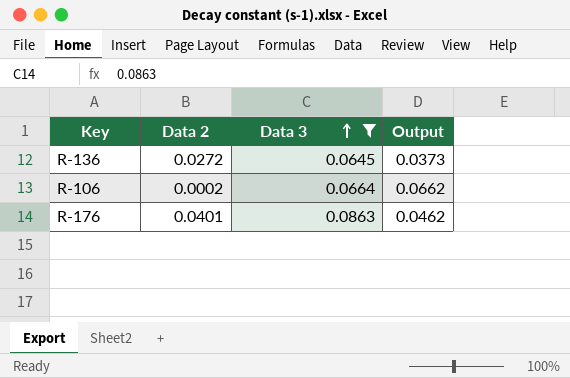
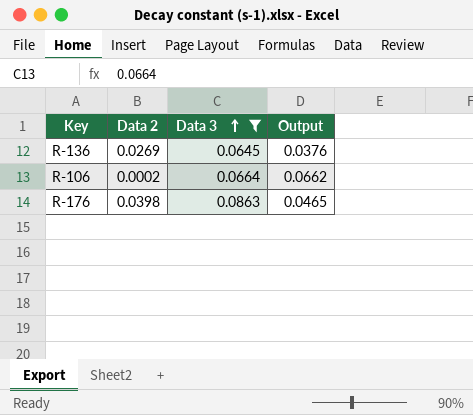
R-136 | Data 2: 0.0272 -> 0.0269
R-136 | Output: 0.0373 -> 0.0376
R-176 | Data 2: 0.0401 -> 0.0398
R-176 | Output: 0.0462 -> 0.0465

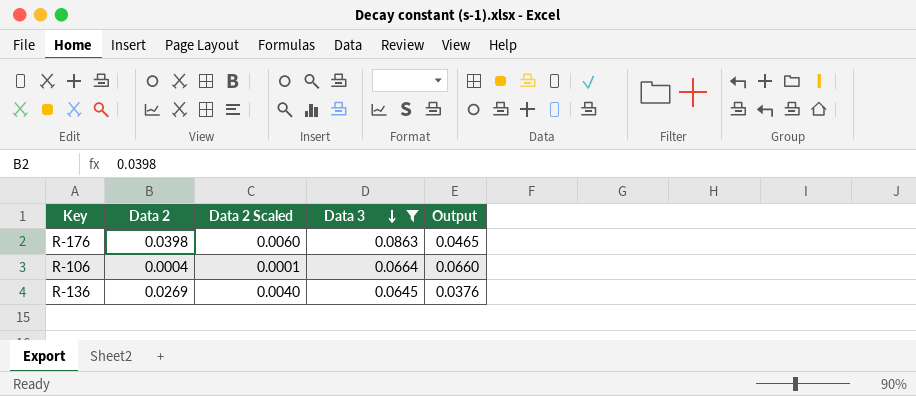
row order: Data 3 ascending -> Data 3 descending
column Data 2 Scaled | formula: none -> [Data 2] * 0.15
R-106 | Data 2: 0.0002 -> 0.0004
R-106 | Output: 0.0662 -> 0.0660

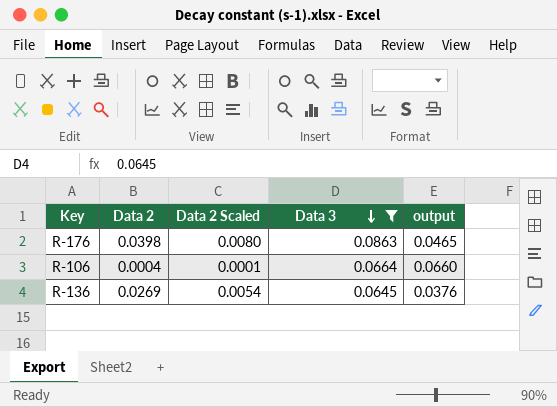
column Data 2 Scaled | formula: [Data 2] * 0.15 -> [Data 2] * 0.2
column name: Output -> output

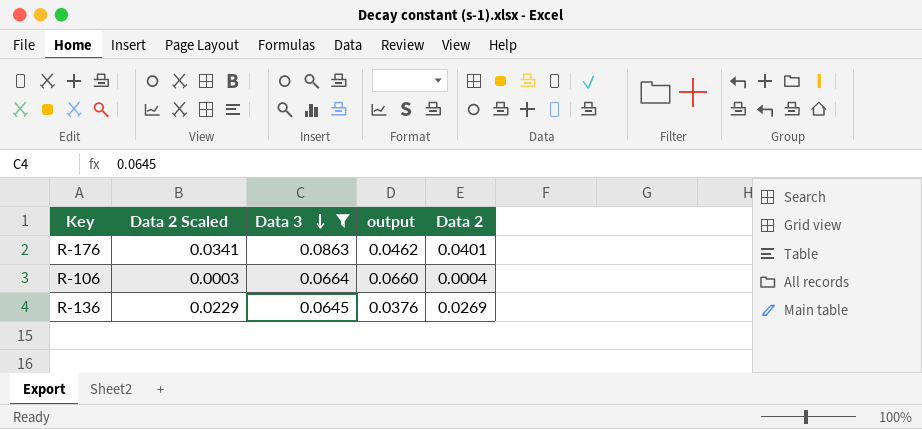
column Data 2 Scaled | formula: [Data 2] * 0.2 -> [Data 2] * 0.85
column Data 2 | position: 2 -> 5
R-176 | output: 0.0465 -> 0.0462
R-176 | Data 2: 0.0398 -> 0.0401

